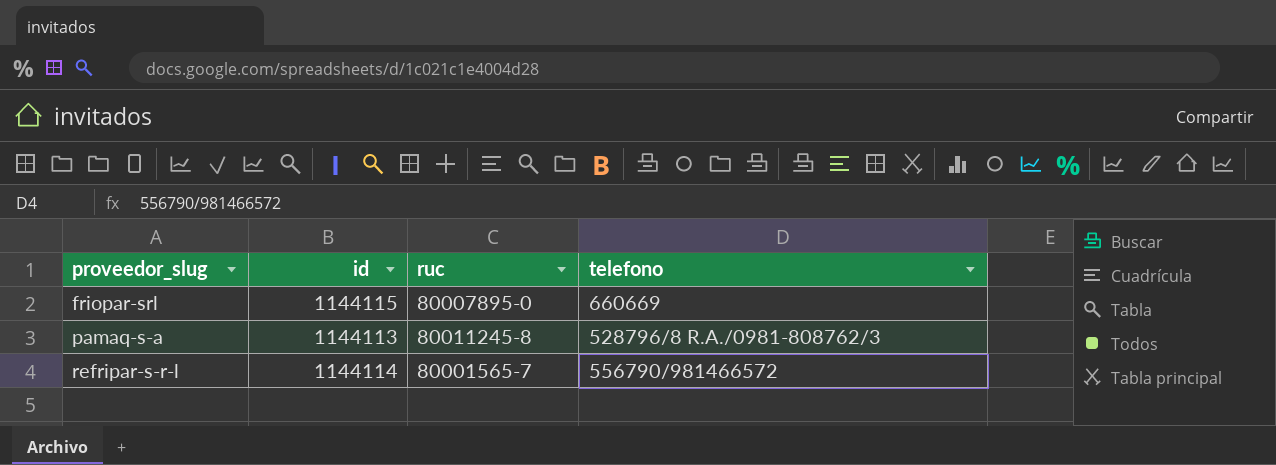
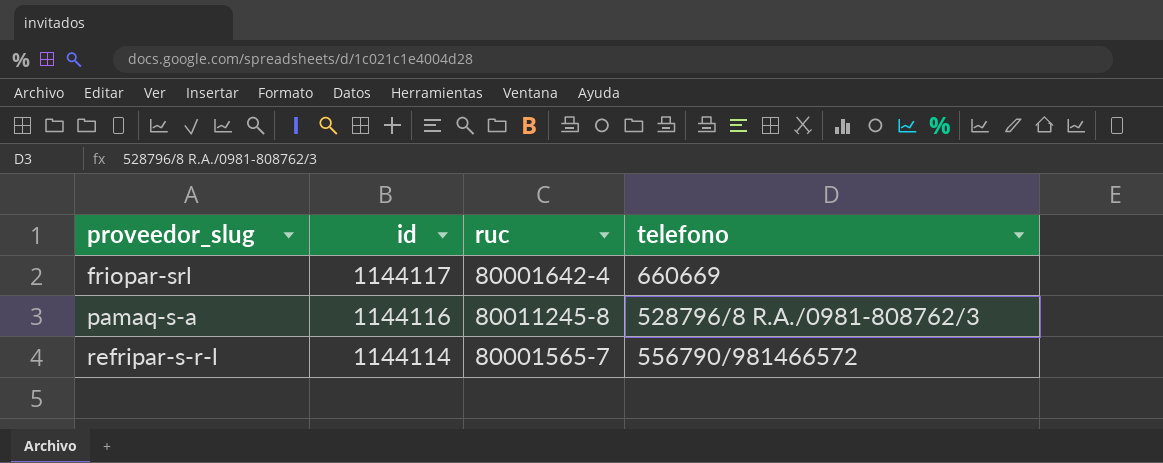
friopar-srl | id: 1144115 -> 1144117
friopar-srl | ruc: 80007895-0 -> 80001642-4
pamaq-s-a | id: 1144113 -> 1144116

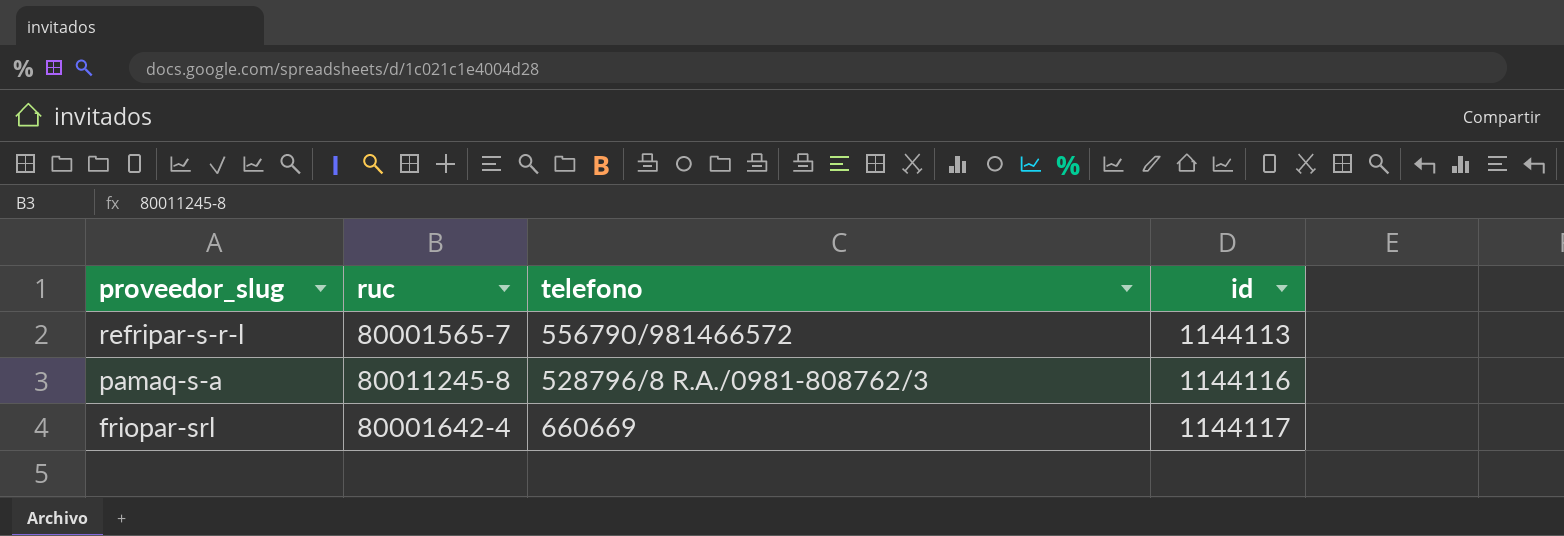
row order: proveedor_slug ascending -> proveedor_slug descending
column id | position: 2 -> 4
refripar-s-r-l | id: 1144114 -> 1144113

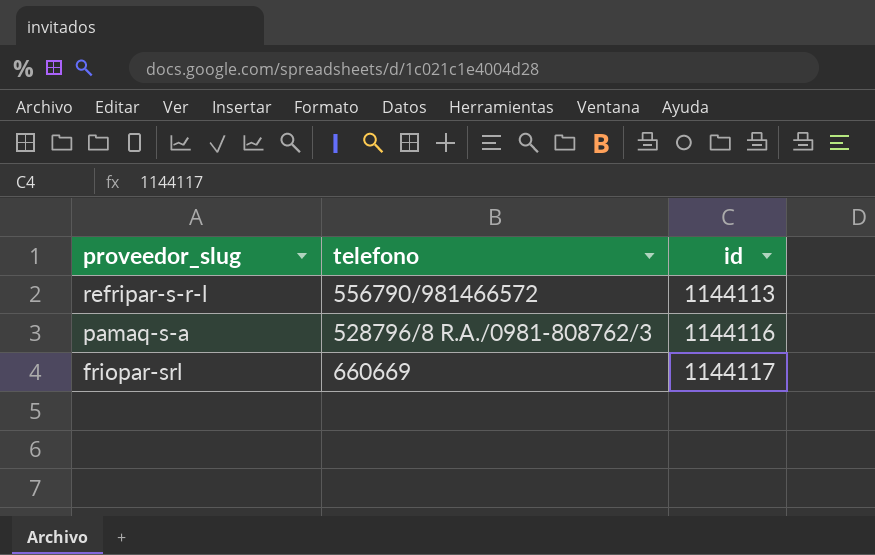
column ruc | position: 2 -> none

